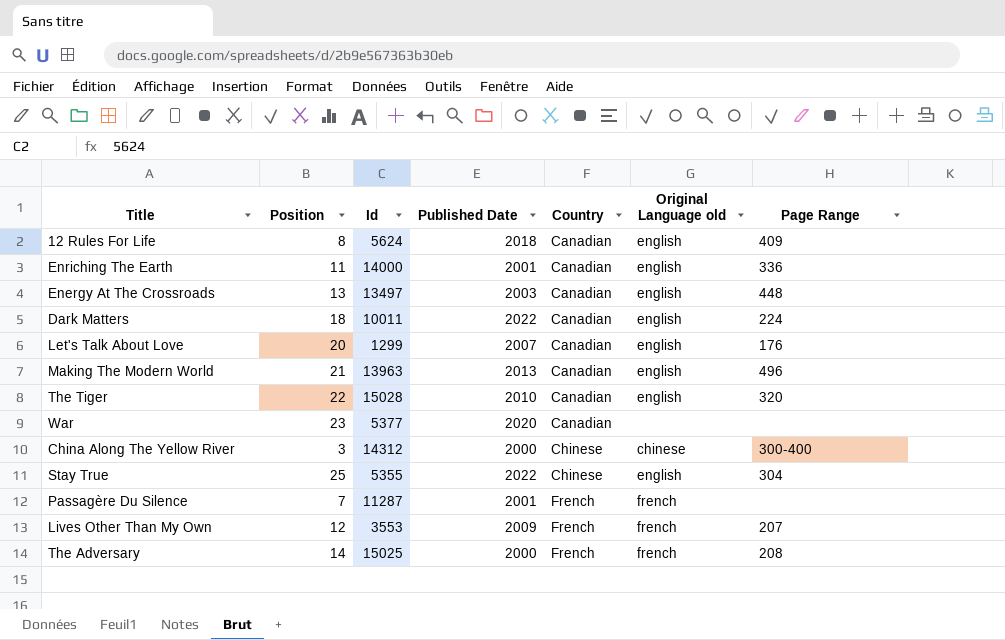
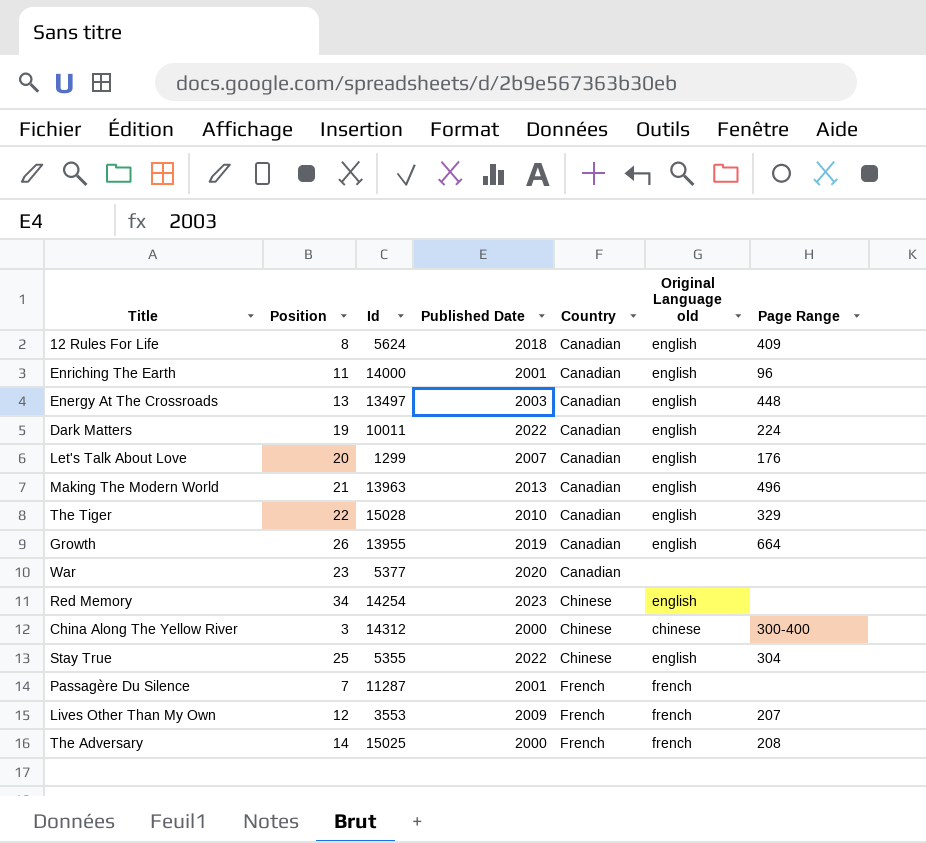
Enriching The Earth | Page Range: 336 -> 96
Dark Matters | Position: 18 -> 19
The Tiger | Page Range: 320 -> 329
row Growth: none -> 26 | 13955 | 2019 | Canadian | english | 664
row Red Memory: none -> 34 | 14254 | 2023 | Chinese | english | none

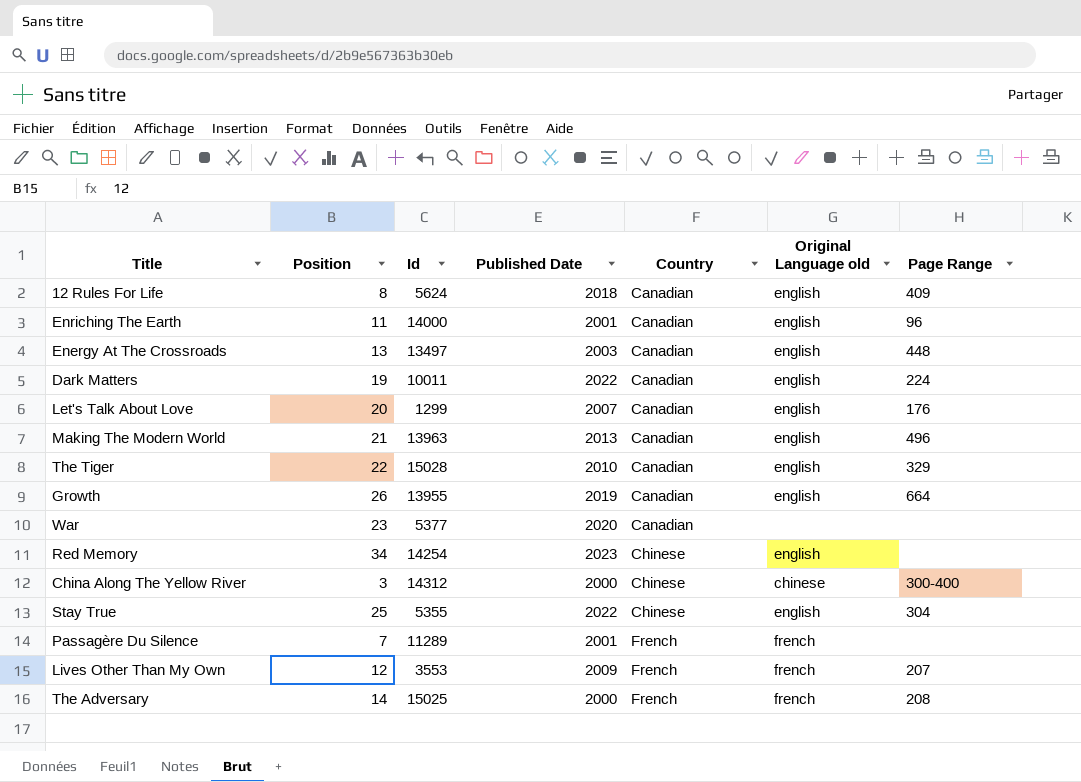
Passagère Du Silence | Id: 11287 -> 11289

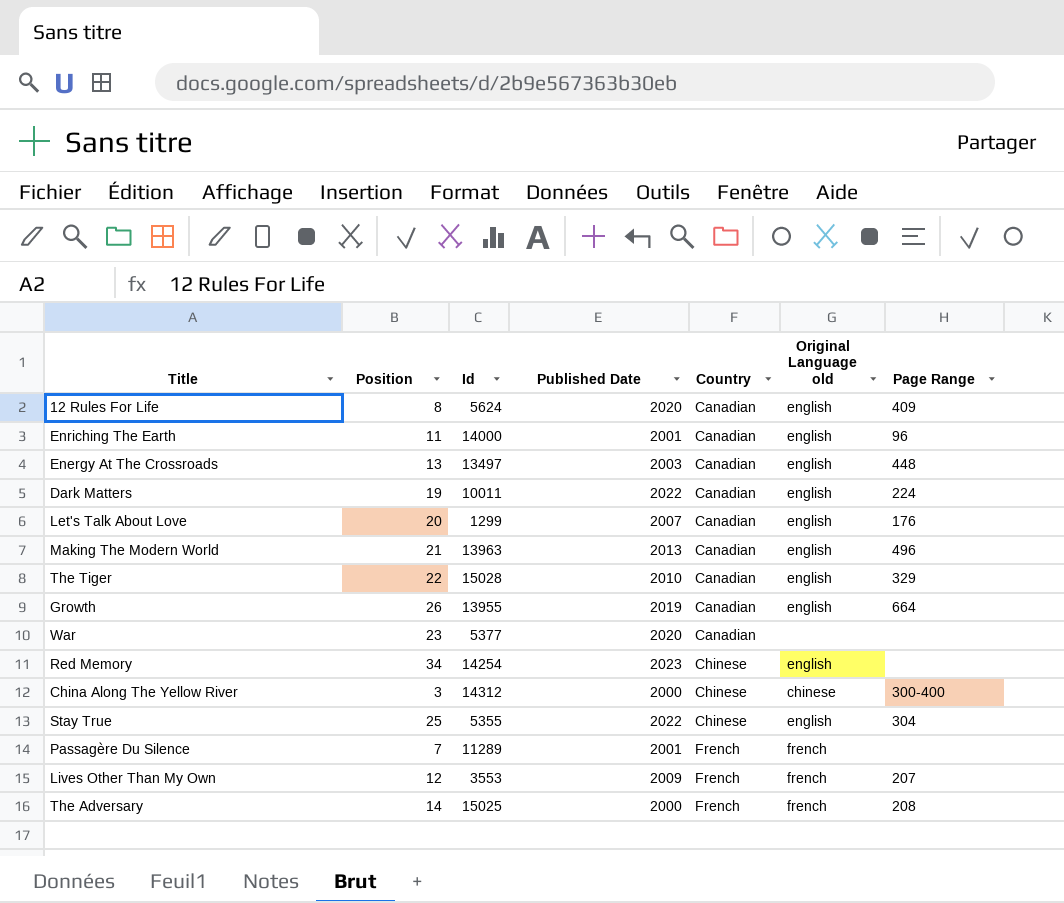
12 Rules For Life | Published Date: 2018 -> 2020

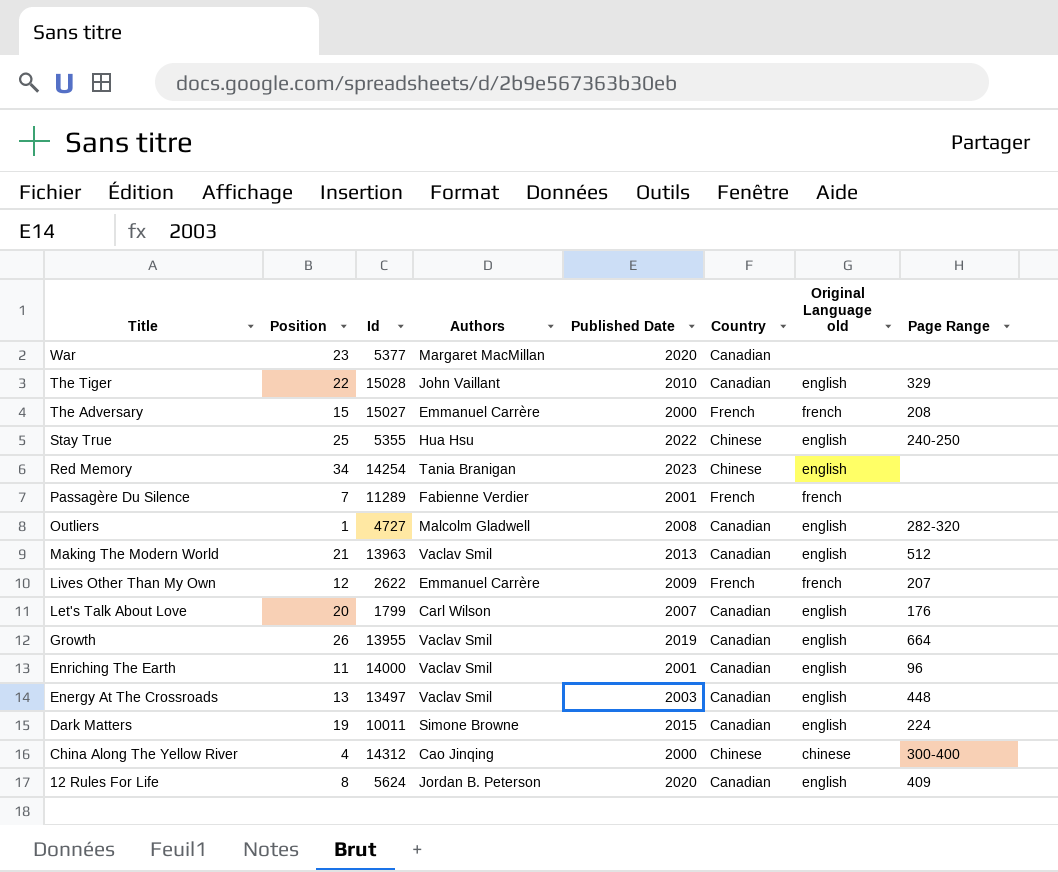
row order: Country ascending -> Title descending
column Authors | position: none -> 4
The Adversary | Position: 14 -> 15
The Adversary | Id: 15025 -> 15027
Stay True | Page Range: 304 -> 240-250
row Outliers: none -> 1 | 4727 | Malcolm Gladwell | 2008 | Canadian | english | 282-320
Making The Modern World | Page Range: 496 -> 512
Lives Other Than My Own | Id: 3553 -> 2622
Let's Talk About Love | Id: 1299 -> 1799
Dark Matters | Published Date: 2022 -> 2015
China Along The Yellow River | Position: 3 -> 4

